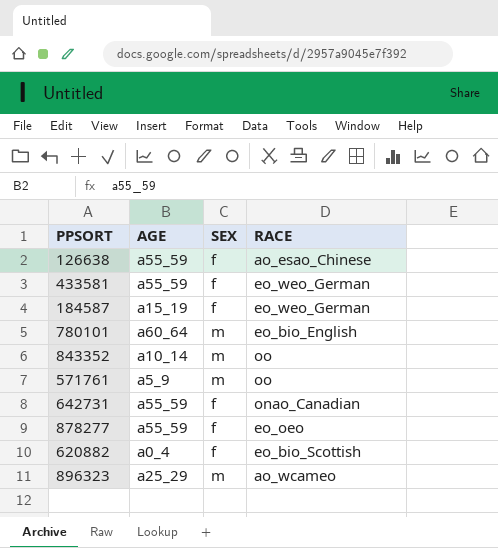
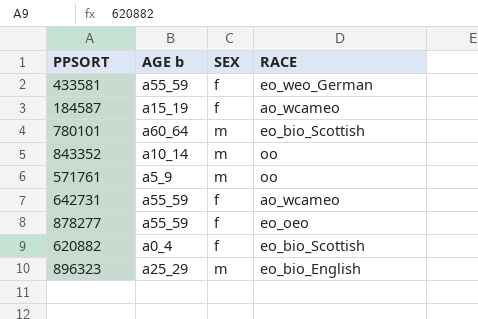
column name: AGE -> AGE b
row 126638: a55_59 | f | ao_esao_Chinese -> none
184587 | RACE: eo_weo_German -> ao_wcameo
780101 | RACE: eo_bio_English -> eo_bio_Scottish
642731 | RACE: onao_Canadian -> ao_wcameo
896323 | RACE: ao_wcameo -> eo_bio_English

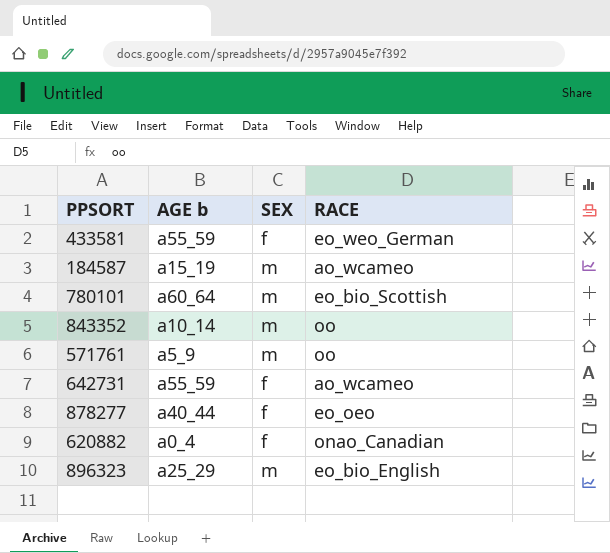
184587 | SEX: f -> m
878277 | AGE b: a55_59 -> a40_44
620882 | RACE: eo_bio_Scottish -> onao_Canadian

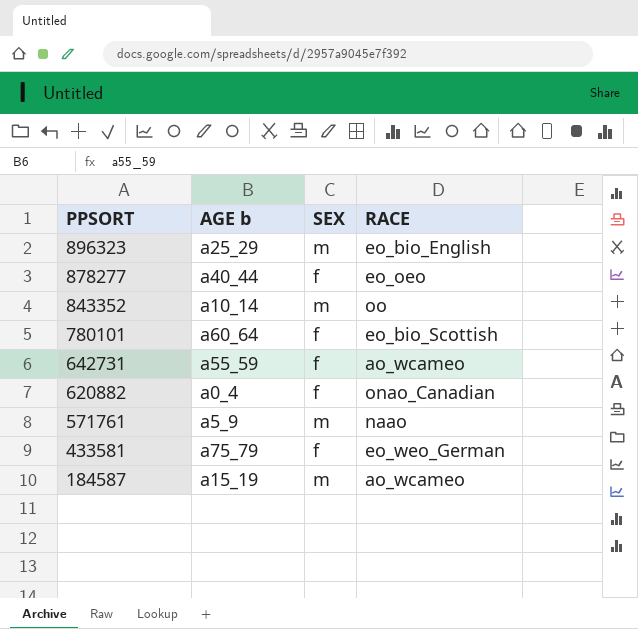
row order: none -> PPSORT descending
780101 | SEX: m -> f
571761 | RACE: oo -> naao
433581 | AGE b: a55_59 -> a75_79

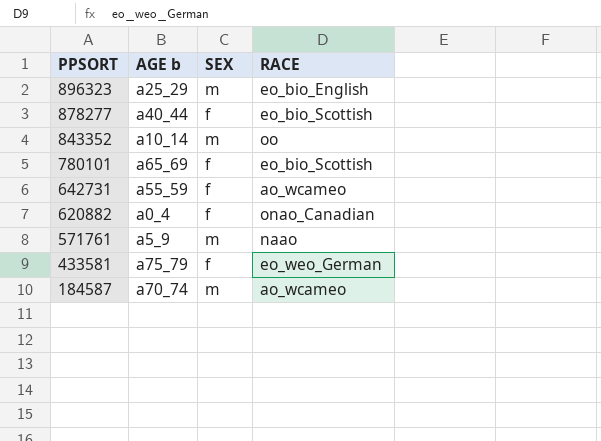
878277 | RACE: eo_oeo -> eo_bio_Scottish
780101 | AGE b: a60_64 -> a65_69
184587 | AGE b: a15_19 -> a70_74

